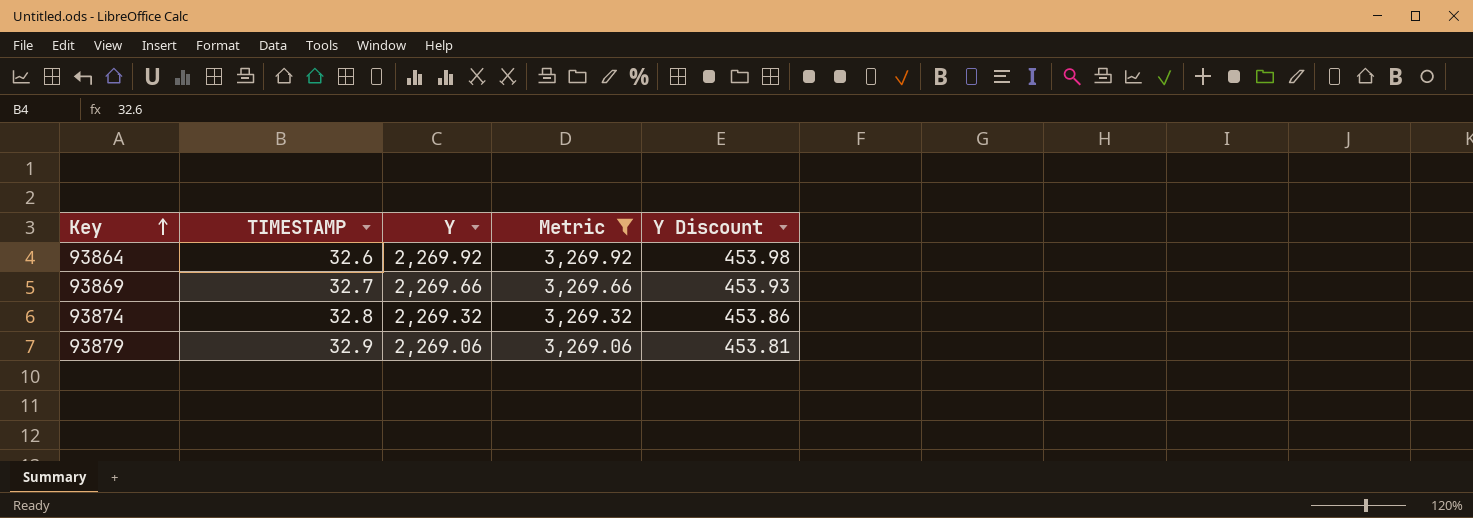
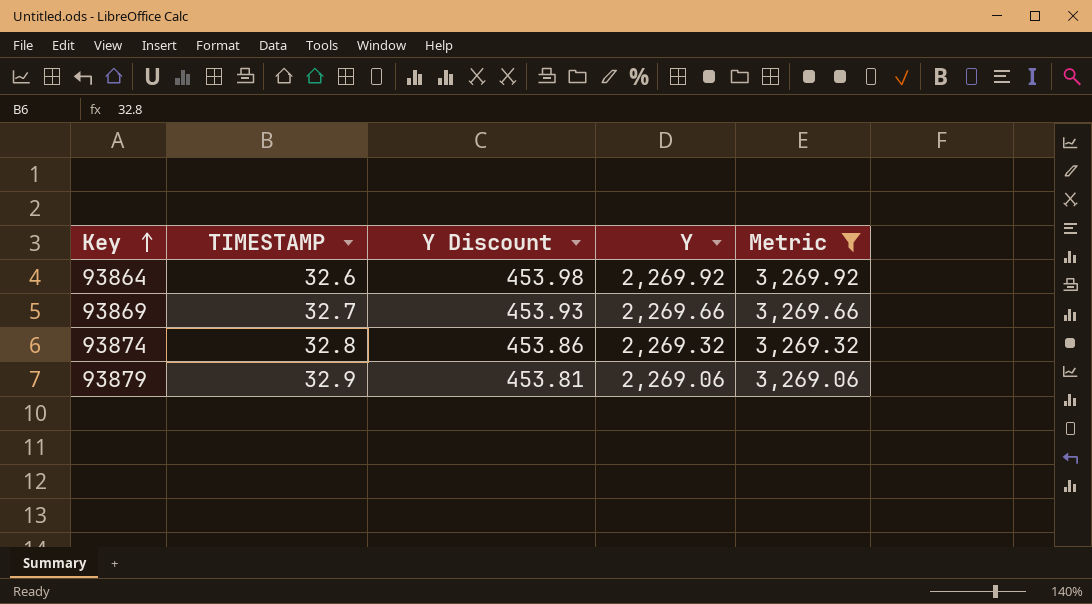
column Y Discount | position: 5 -> 3

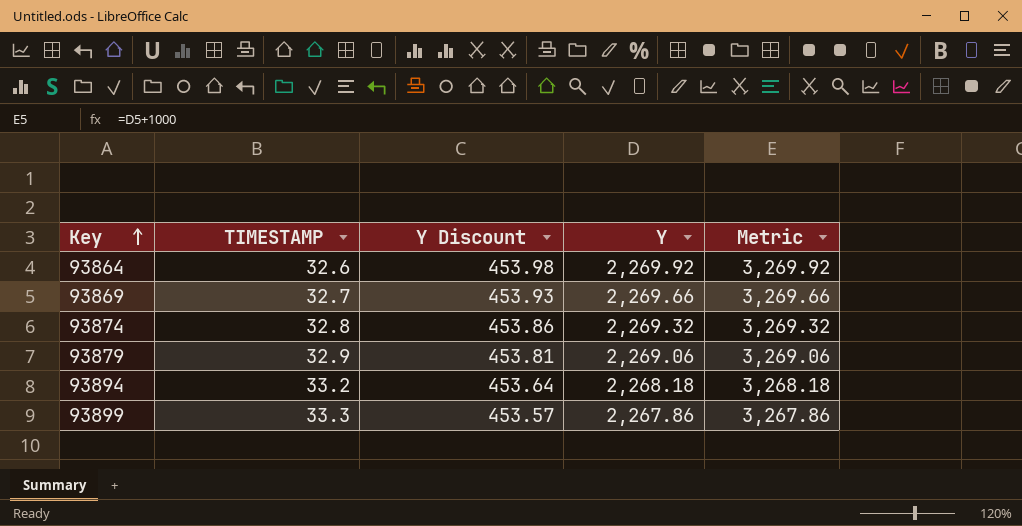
filter: Metric >= 3,269.06 -> none

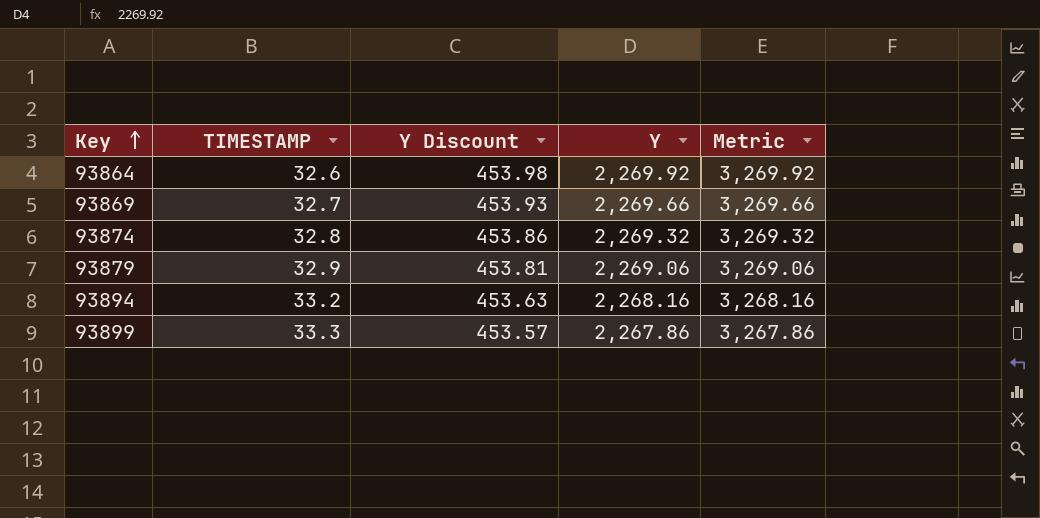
93894 | Y Discount: 453.64 -> 453.63
93894 | Y: 2,268.18 -> 2,268.16
93894 | Metric: 3,268.18 -> 3,268.16

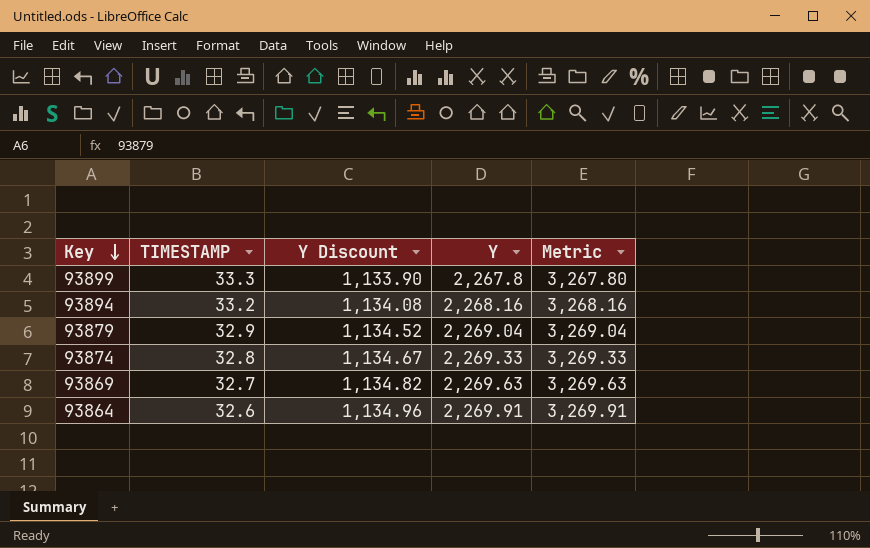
row order: Key ascending -> Key descending
column Y Discount | formula: [Y] * 0.2 -> [Y] * 0.5
93899 | Y: 2,267.86 -> 2,267.8
93899 | Metric: 3,267.86 -> 3,267.80
93879 | Y: 2,269.06 -> 2,269.04
93879 | Metric: 3,269.06 -> 3,269.04
93874 | Y: 2,269.32 -> 2,269.33
93874 | Metric: 3,269.32 -> 3,269.33
93869 | Y: 2,269.66 -> 2,269.63
93869 | Metric: 3,269.66 -> 3,269.63
93864 | Y: 2,269.92 -> 2,269.91
93864 | Metric: 3,269.92 -> 3,269.91

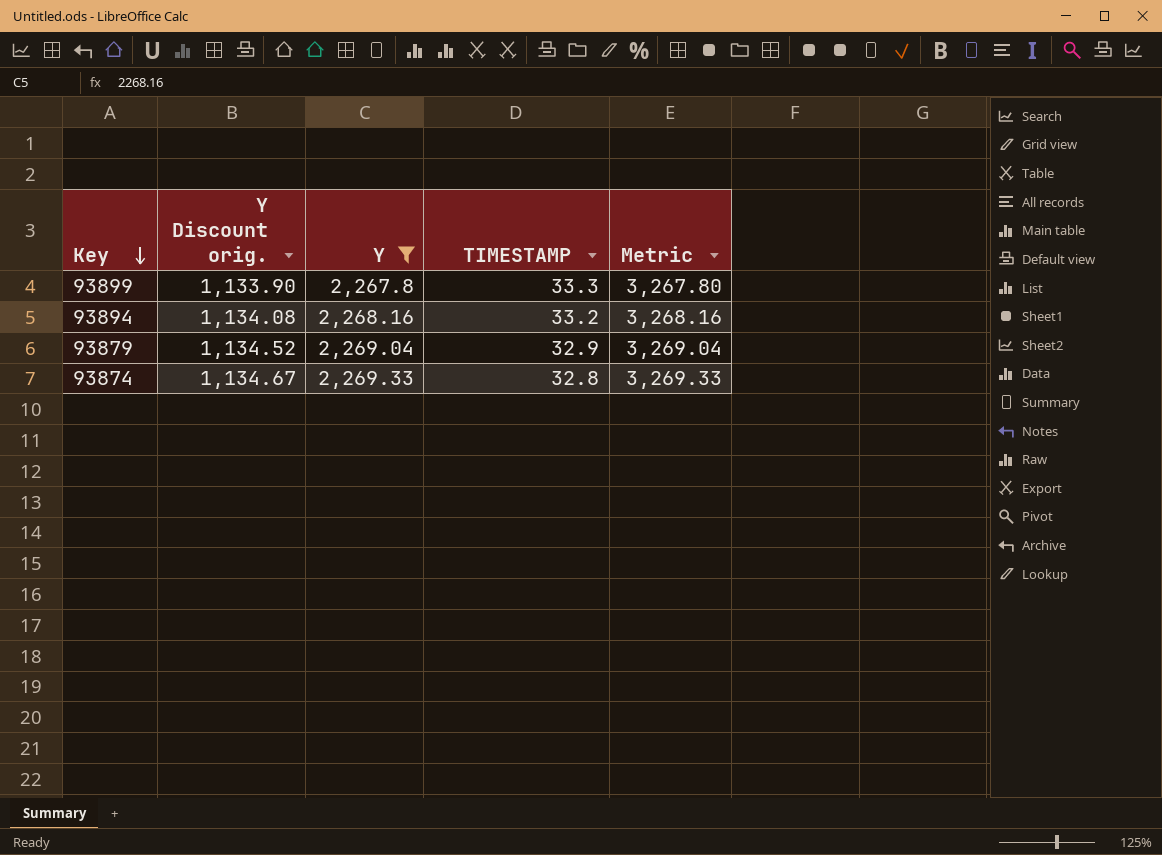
filter: none -> Y <= 2,269.33
column name: Y Discount -> Y Discount orig.
column TIMESTAMP | position: 2 -> 4

